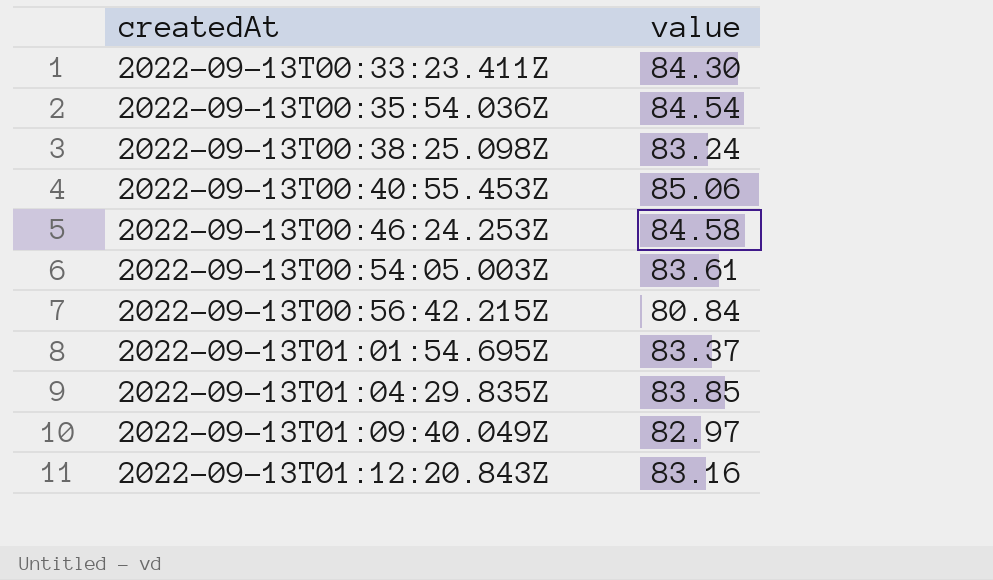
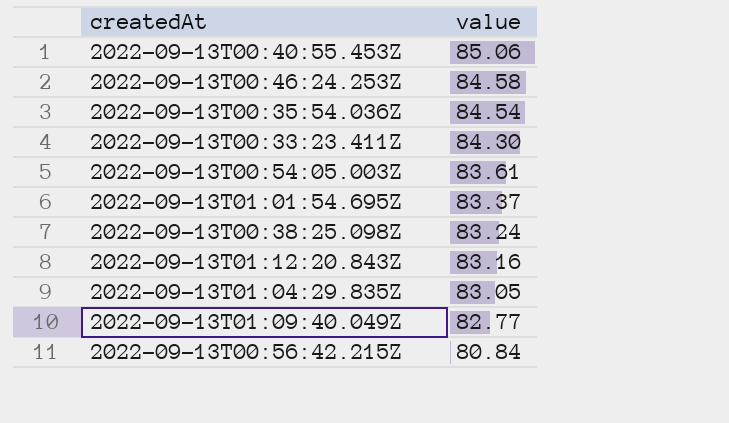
row order: createdAt ascending -> value descending
2022-09-13T01:04:29.835Z | value: 83.85 -> 83.05
2022-09-13T01:09:40.049Z | value: 82.97 -> 82.77

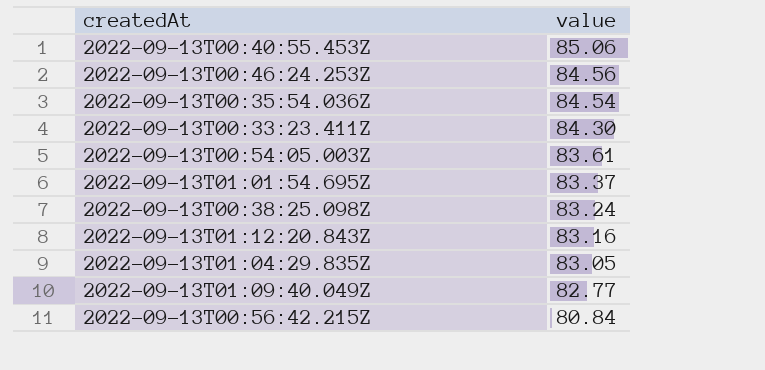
2022-09-13T00:46:24.253Z | value: 84.58 -> 84.56

